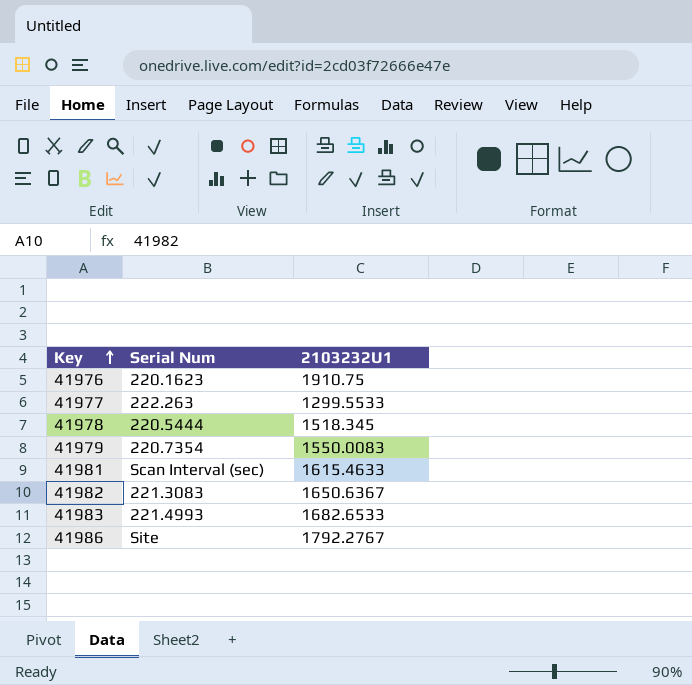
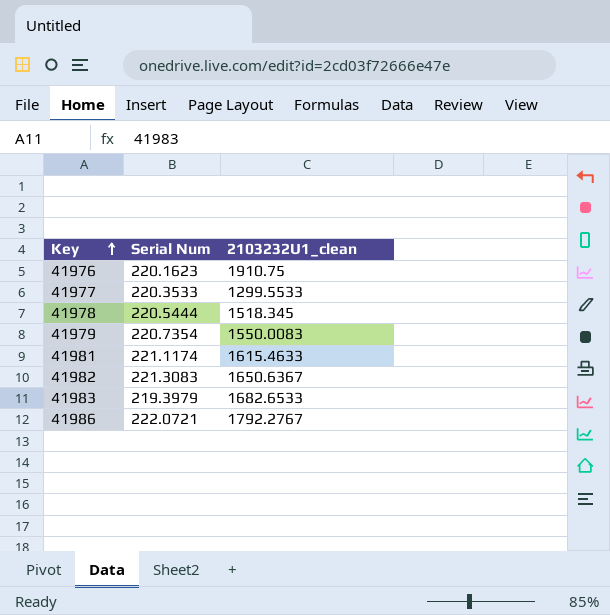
column name: 2103232U1 -> 2103232U1_clean
41977 | Serial Num: 222.263 -> 220.3533
41981 | Serial Num: Scan Interval (sec) -> 221.1174
41983 | Serial Num: 221.4993 -> 219.3979
41986 | Serial Num: Site -> 222.0721

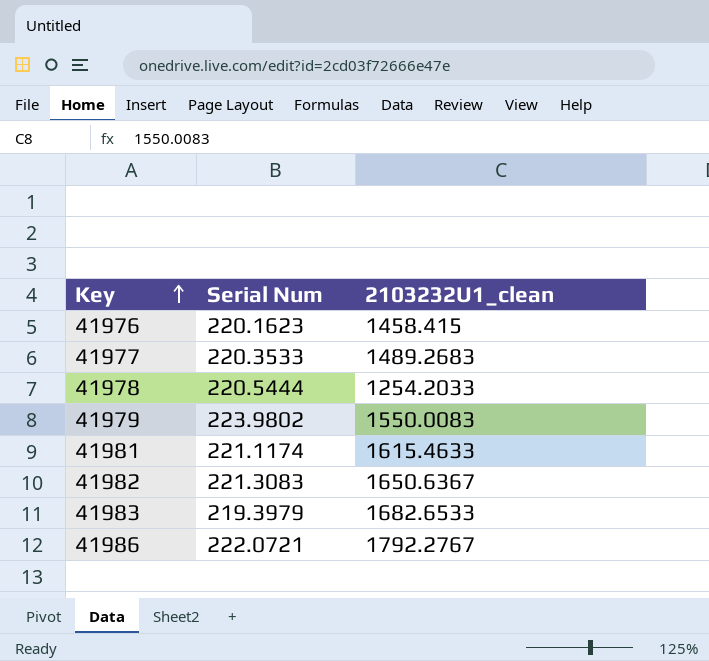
41976 | 2103232U1_clean: 1910.75 -> 1458.415
41977 | 2103232U1_clean: 1299.5533 -> 1489.2683
41978 | 2103232U1_clean: 1518.345 -> 1254.2033
41979 | Serial Num: 220.7354 -> 223.9802

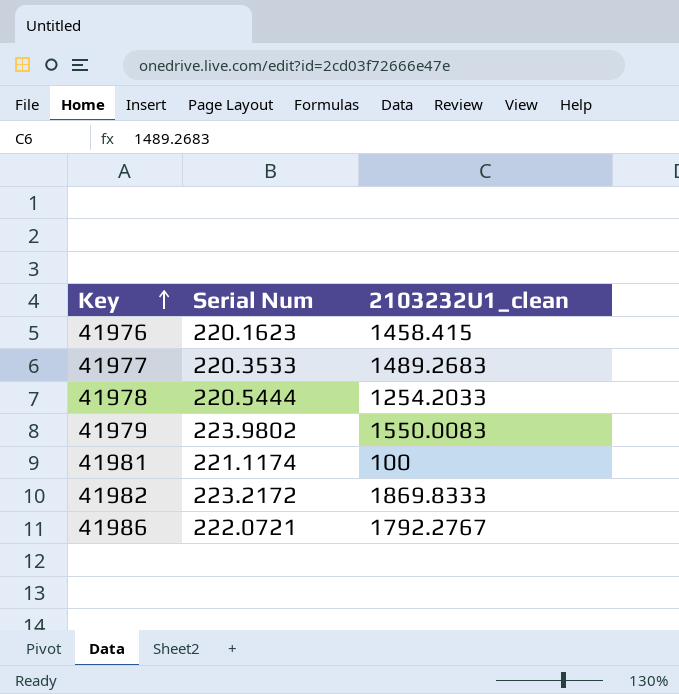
row 41983: 219.3979 | 1682.6533 -> none
41981 | 2103232U1_clean: 1615.4633 -> 100
41982 | Serial Num: 221.3083 -> 223.2172
41982 | 2103232U1_clean: 1650.6367 -> 1869.8333

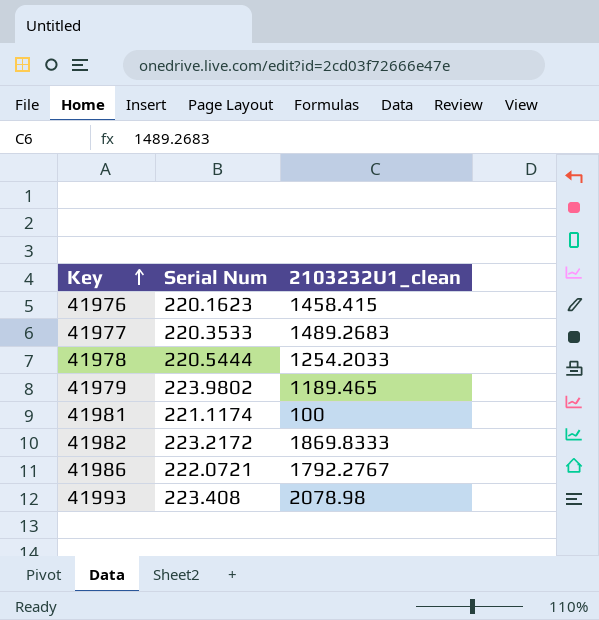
41979 | 2103232U1_clean: 1550.0083 -> 1189.465
row 41993: none -> 223.408 | 2078.98

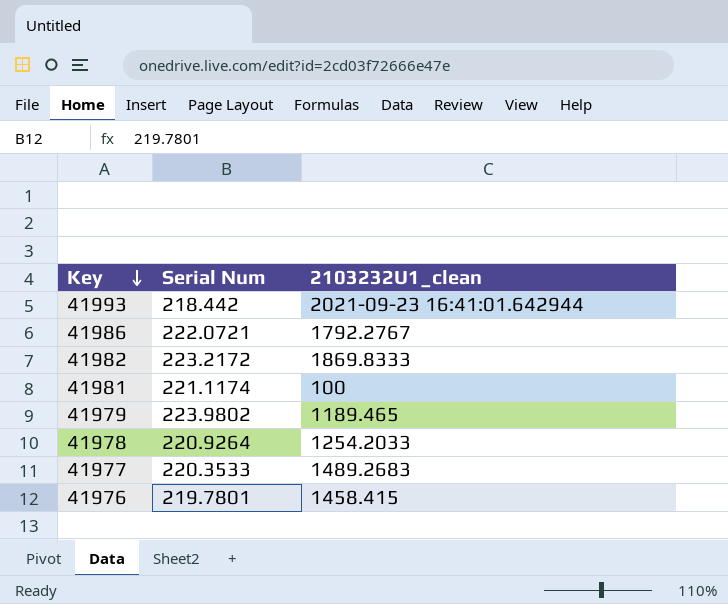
row order: Key ascending -> Key descending
41993 | Serial Num: 223.408 -> 218.442
41993 | 2103232U1_clean: 2078.98 -> 2021-09-23 16:41:01.642944
41978 | Serial Num: 220.5444 -> 220.9264
41976 | Serial Num: 220.1623 -> 219.7801

